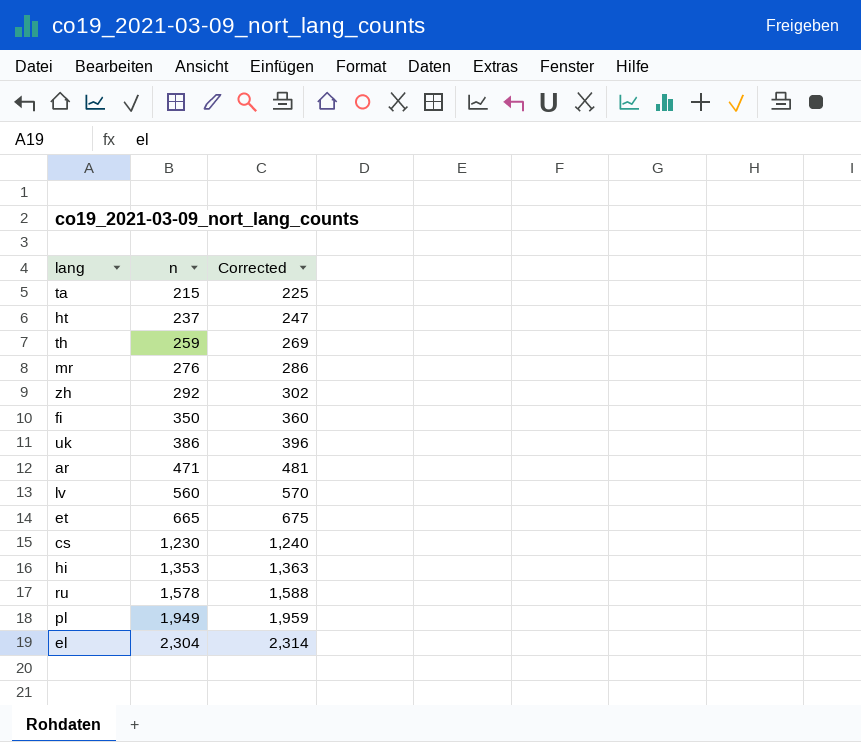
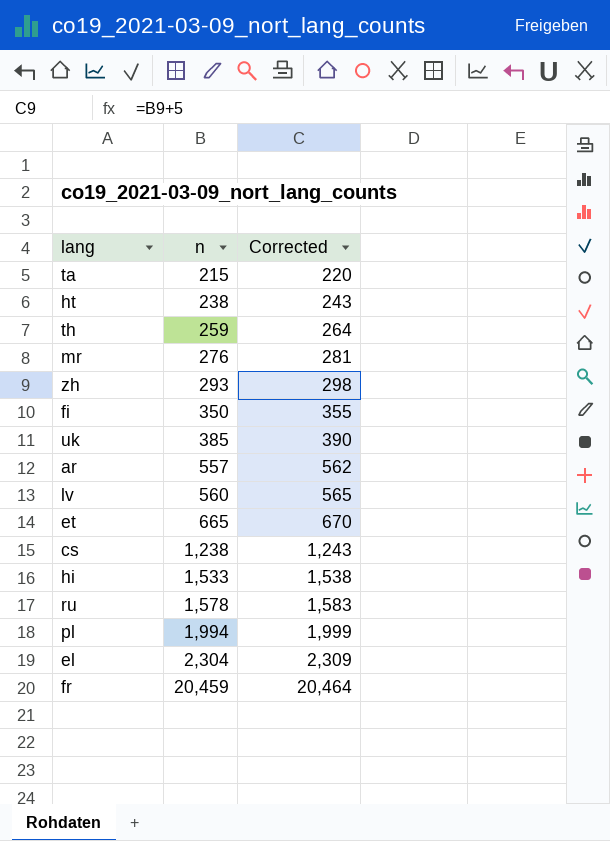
column Corrected | formula: [n] + 10 -> [n] + 5
ht | n: 237 -> 238
zh | n: 292 -> 293
uk | n: 386 -> 385
ar | n: 471 -> 557
cs | n: 1,230 -> 1,238
hi | n: 1,353 -> 1,533
pl | n: 1,949 -> 1,994
row fr: none -> 20,459 | 20,464

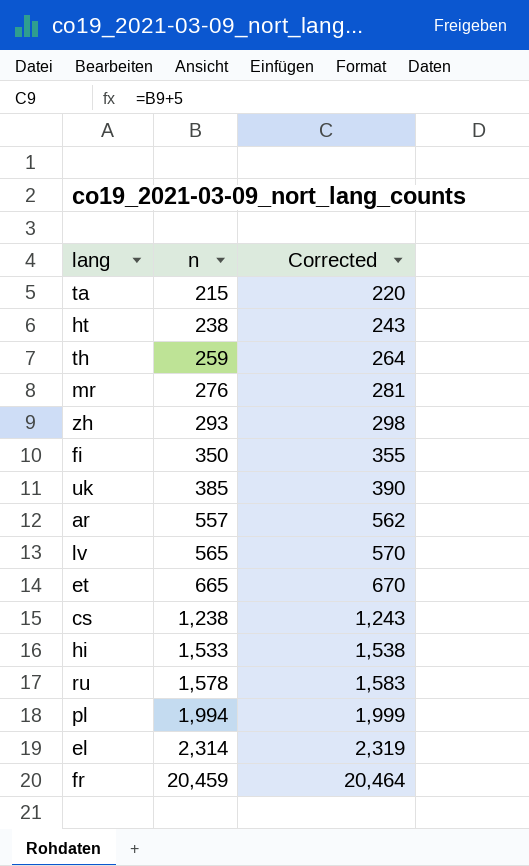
lv | n: 560 -> 565
lv | Corrected: 565 -> 570
el | n: 2,304 -> 2,314
el | Corrected: 2,309 -> 2,319

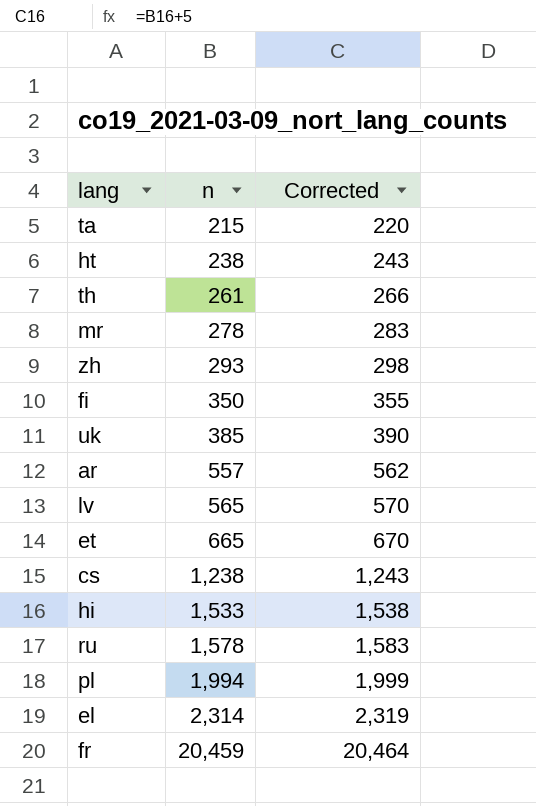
th | n: 259 -> 261
th | Corrected: 264 -> 266
mr | n: 276 -> 278
mr | Corrected: 281 -> 283

